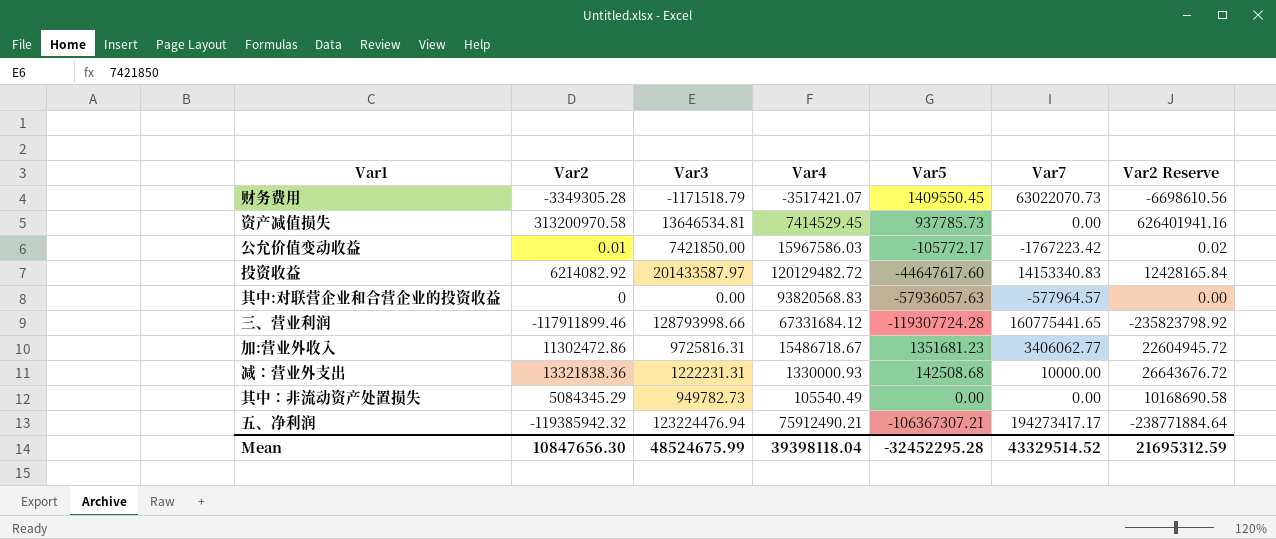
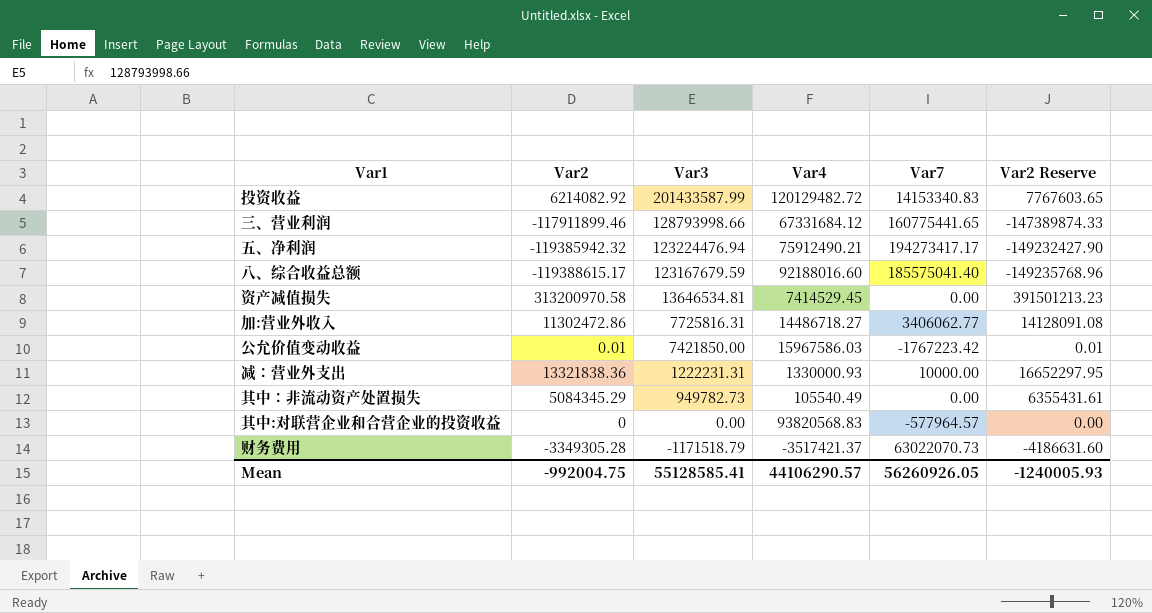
row order: none -> Var3 descending
column Var5 | position: 5 -> none
column Var2 Reserve | formula: [Var2] * 2 -> [Var2] * 1.25
投资收益 | Var3: 201433587.97 -> 201433587.99
row 八、综合收益总额: none -> -119388615.17 | 123167679.59 | 92188016.60 | 185575041.40 | -149235768.96
加:营业外收入 | Var3: 9725816.31 -> 7725816.31
加:营业外收入 | Var4: 15486718.67 -> 14486718.27
财务费用 | Var4: -3517421.07 -> -3517421.37
Mean | Var2: 10847656.30 -> -992004.75
Mean | Var3: 48524675.99 -> 55128585.41
Mean | Var4: 39398118.04 -> 44106290.57
Mean | Var7: 43329514.52 -> 56260926.05
Mean | Var2 Reserve: 21695312.59 -> -1240005.93

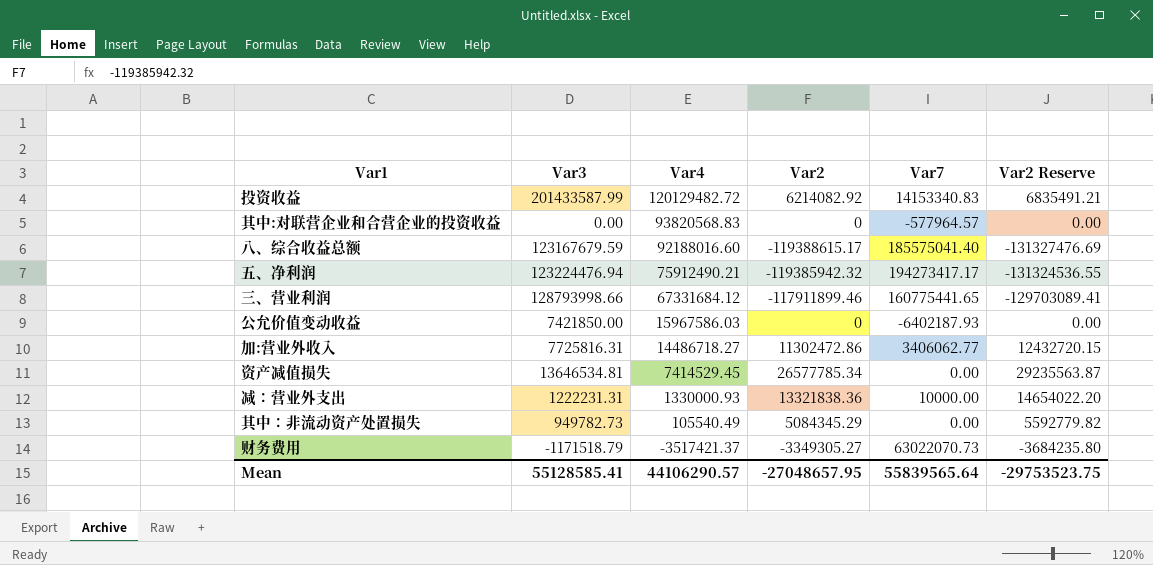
row order: Var3 descending -> Var4 descending
column Var2 | position: 2 -> 4
column Var2 Reserve | formula: [Var2] * 1.25 -> [Var2] * 1.1
公允价值变动收益 | Var2: 0.01 -> 0
公允价值变动收益 | Var7: -1767223.42 -> -6402187.93
资产减值损失 | Var2: 313200970.58 -> 26577785.34
财务费用 | Var2: -3349305.28 -> -3349305.27
Mean | Var2: -992004.75 -> -27048657.95
Mean | Var7: 56260926.05 -> 55839565.64
Mean | Var2 Reserve: -1240005.93 -> -29753523.75

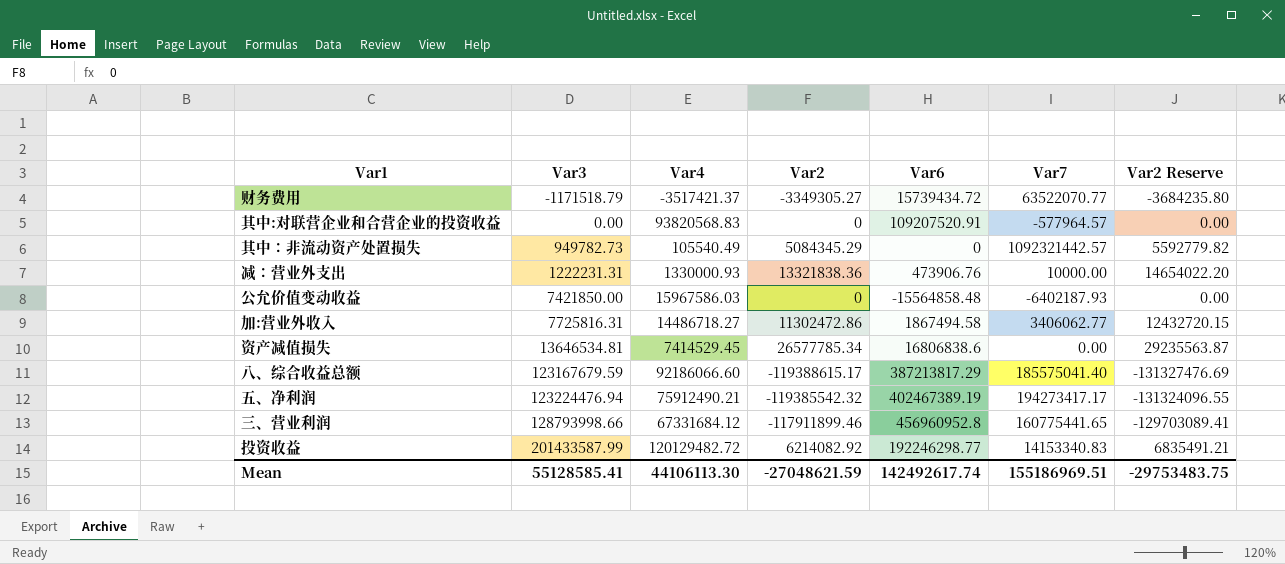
row order: Var4 descending -> Var3 ascending
column Var6 | position: none -> 5
财务费用 | Var7: 63022070.73 -> 63522070.77
其中：非流动资产处置损失 | Var7: 0.00 -> 1092321442.57
八、综合收益总额 | Var4: 92188016.60 -> 92186066.60
五、净利润 | Var2: -119385942.32 -> -119385542.32
五、净利润 | Var2 Reserve: -131324536.55 -> -131324096.55
Mean | Var4: 44106290.57 -> 44106113.30
Mean | Var2: -27048657.95 -> -27048621.59
Mean | Var7: 55839565.64 -> 155186969.51
Mean | Var2 Reserve: -29753523.75 -> -29753483.75

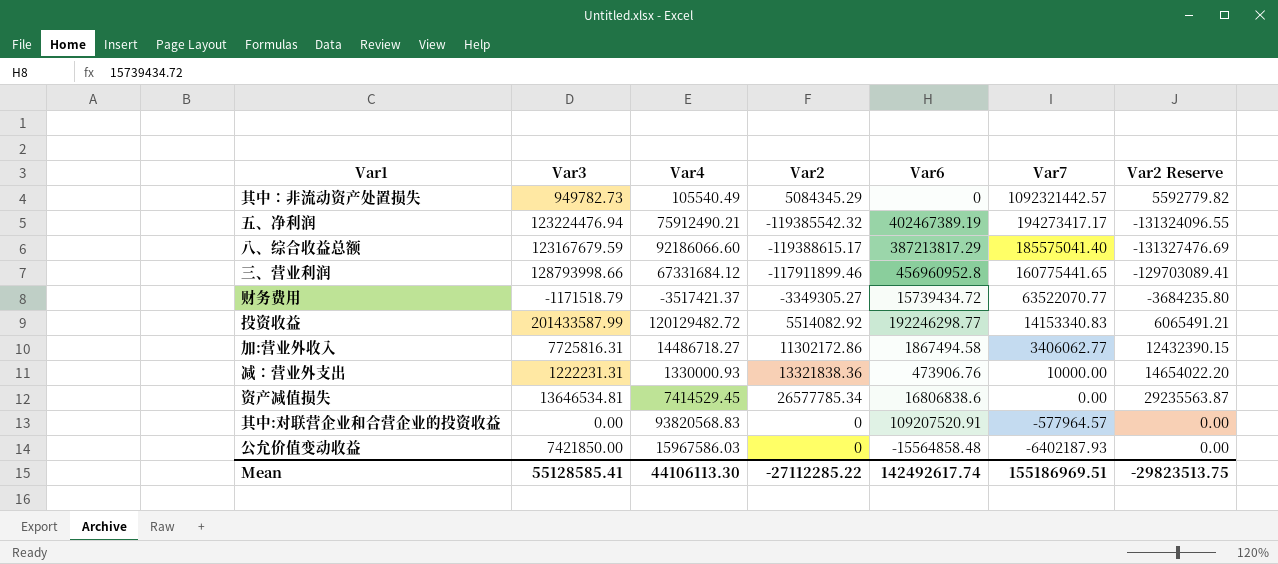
row order: Var3 ascending -> Var7 descending
投资收益 | Var2: 6214082.92 -> 5514082.92
投资收益 | Var2 Reserve: 6835491.21 -> 6065491.21
加:营业外收入 | Var2: 11302472.86 -> 11302172.86
加:营业外收入 | Var2 Reserve: 12432720.15 -> 12432390.15
Mean | Var2: -27048621.59 -> -27112285.22
Mean | Var2 Reserve: -29753483.75 -> -29823513.75

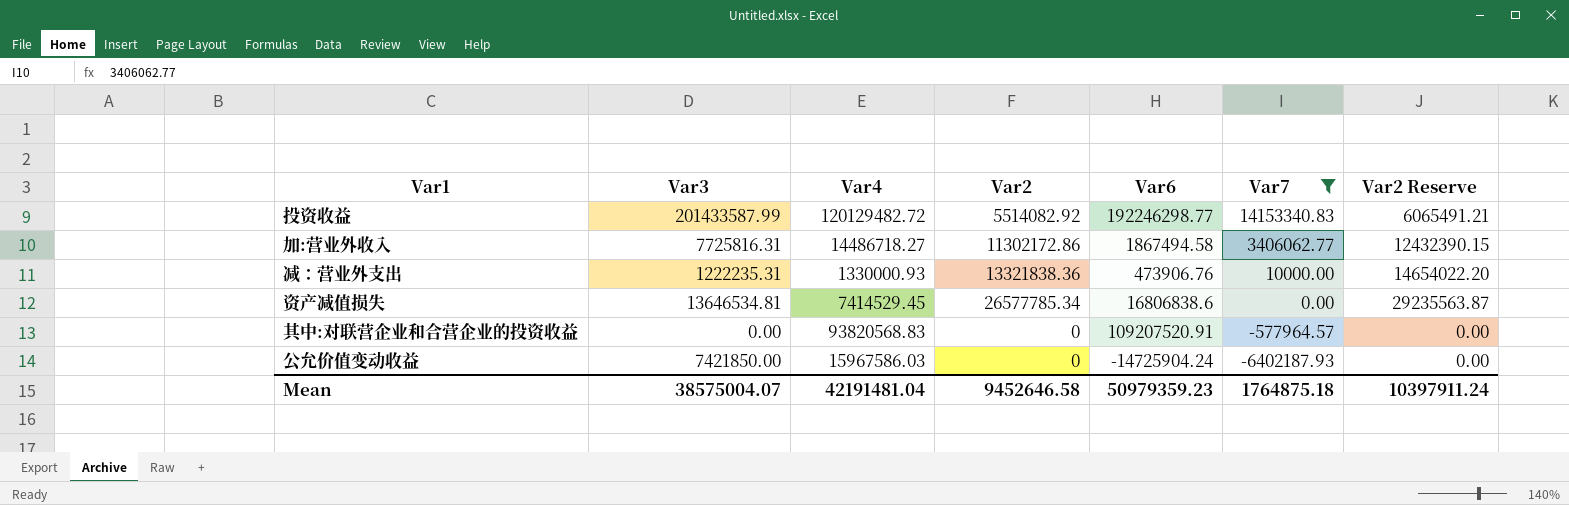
filter: none -> Var7 <= 14153340.83
减：营业外支出 | Var3: 1222231.31 -> 1222235.31
公允价值变动收益 | Var6: -15564858.48 -> -14725904.24
Mean | Var3: 55128585.41 -> 38575004.07
Mean | Var4: 44106113.30 -> 42191481.04
Mean | Var2: -27112285.22 -> 9452646.58
Mean | Var6: 142492617.74 -> 50979359.23
Mean | Var7: 155186969.51 -> 1764875.18
Mean | Var2 Reserve: -29823513.75 -> 10397911.24

